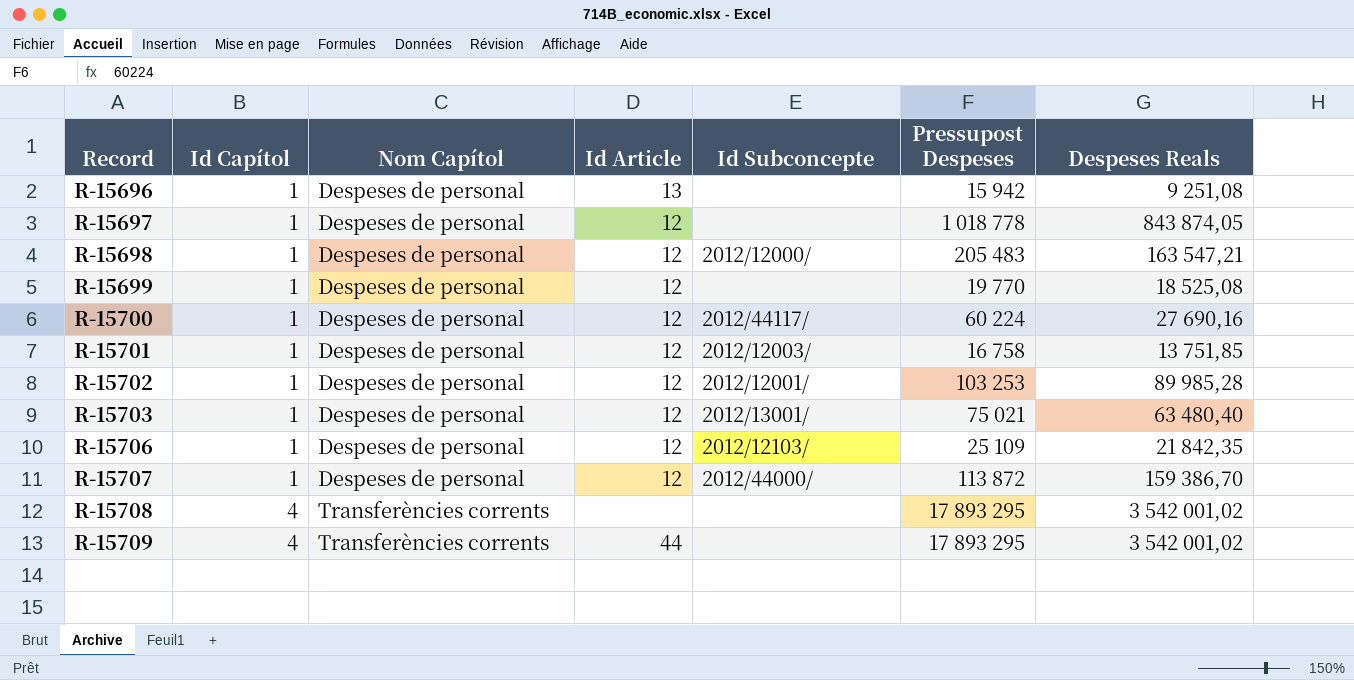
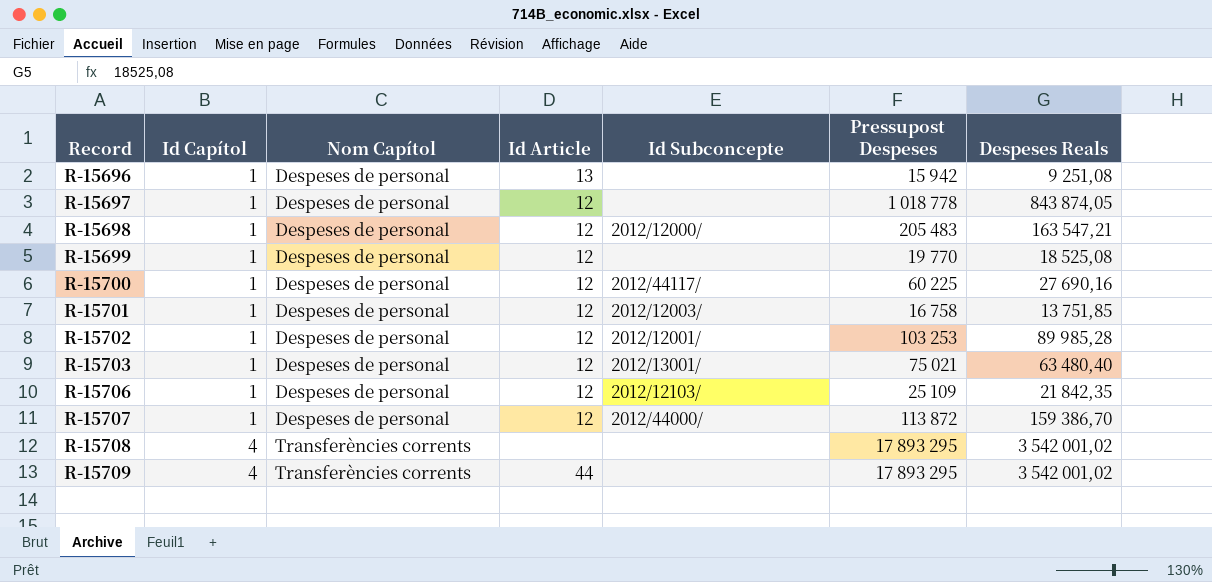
R-15700 | Pressupost Despeses: 60 224 -> 60 225

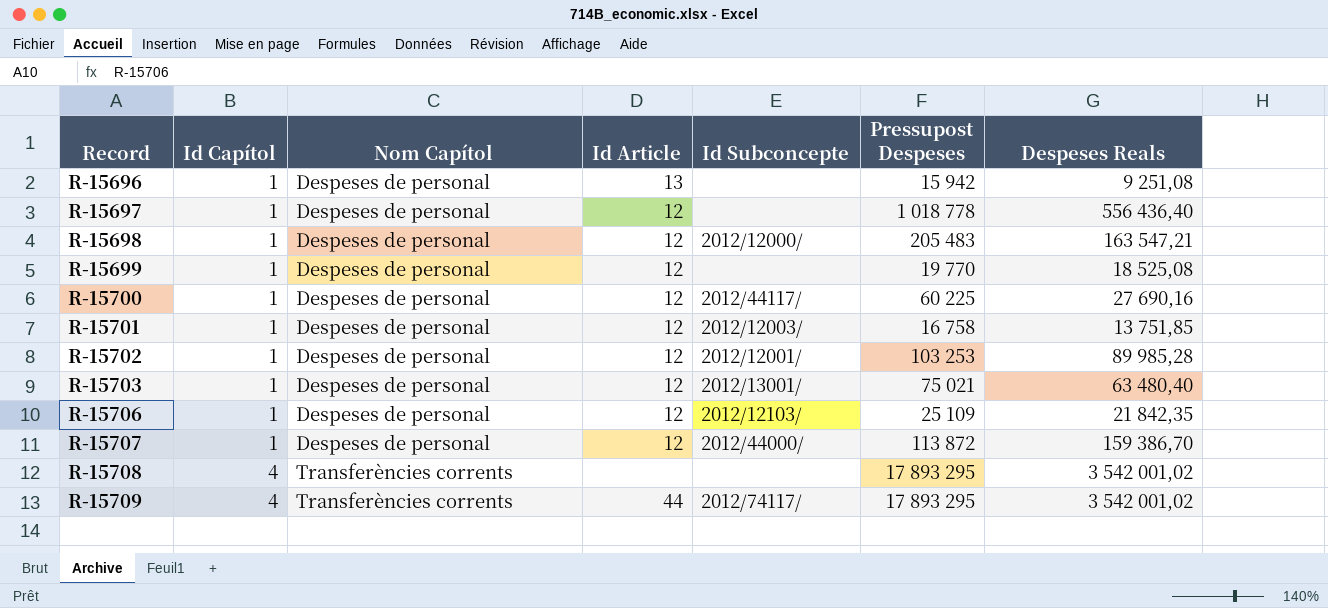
R-15697 | Despeses Reals: 843 874,05 -> 556 436,40
R-15709 | Id Subconcepte: none -> 2012/74117/

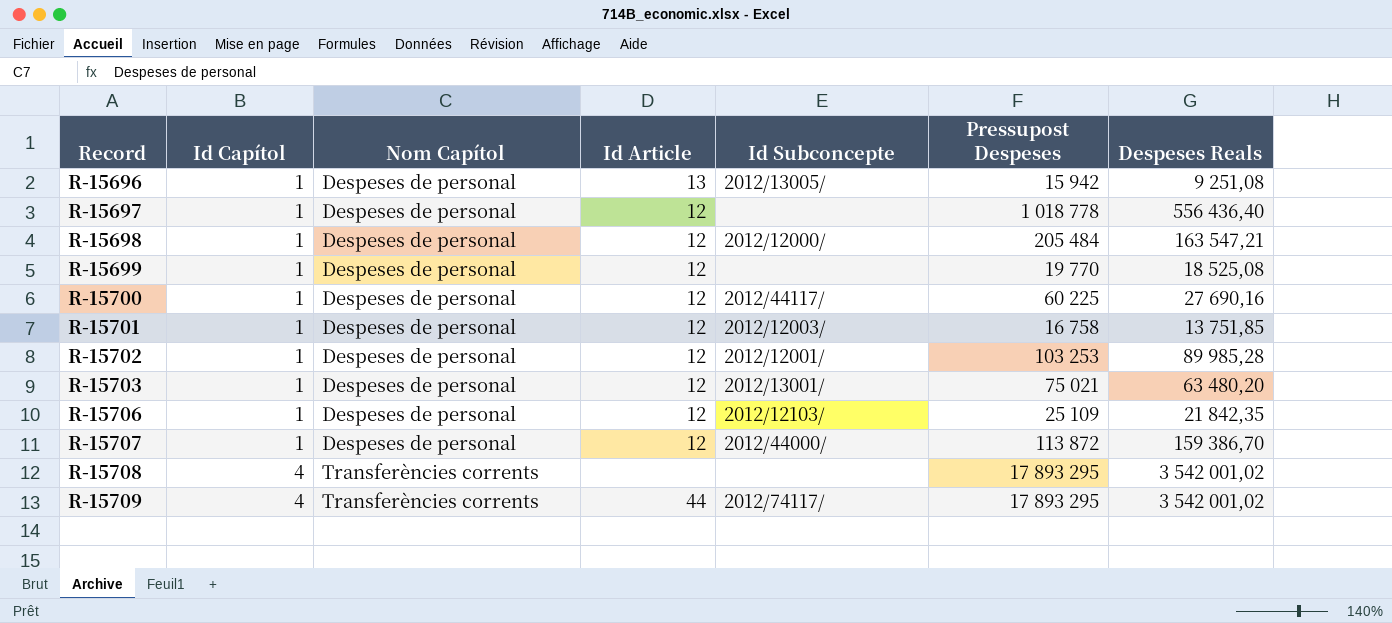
R-15696 | Id Subconcepte: none -> 2012/13005/
R-15698 | Pressupost Despeses: 205 483 -> 205 484
R-15703 | Despeses Reals: 63 480,40 -> 63 480,20

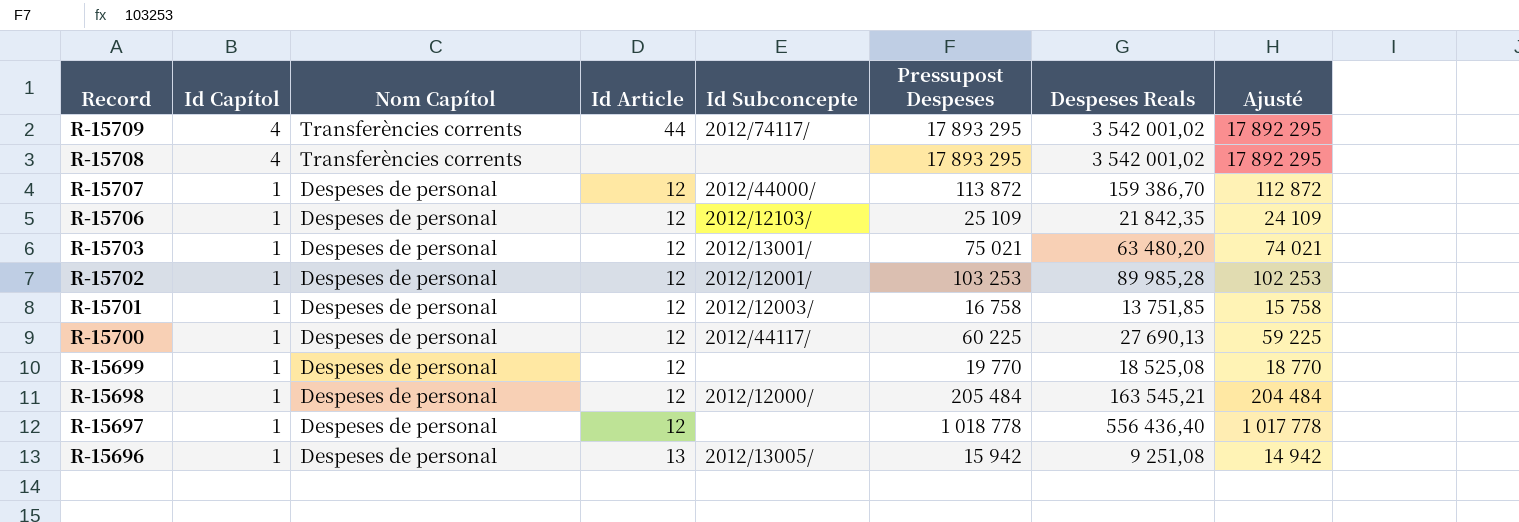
row order: Record ascending -> Record descending
column Ajusté | formula: none -> [Pressupost Despeses] - 1000
R-15700 | Despeses Reals: 27 690,16 -> 27 690,13
R-15698 | Despeses Reals: 163 547,21 -> 163 545,21

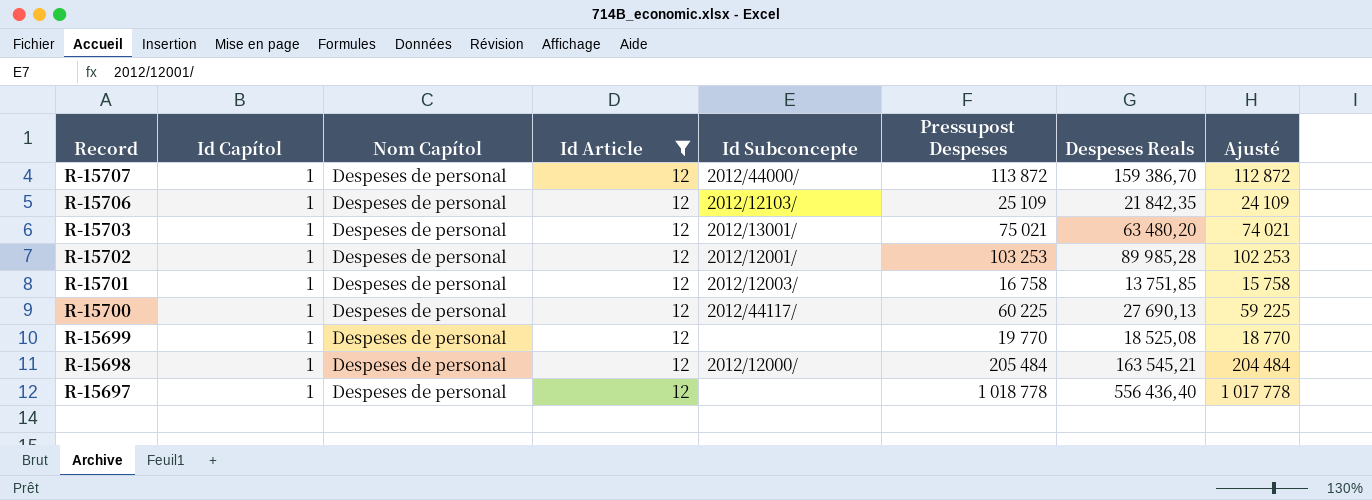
filter: none -> Id Article = 12

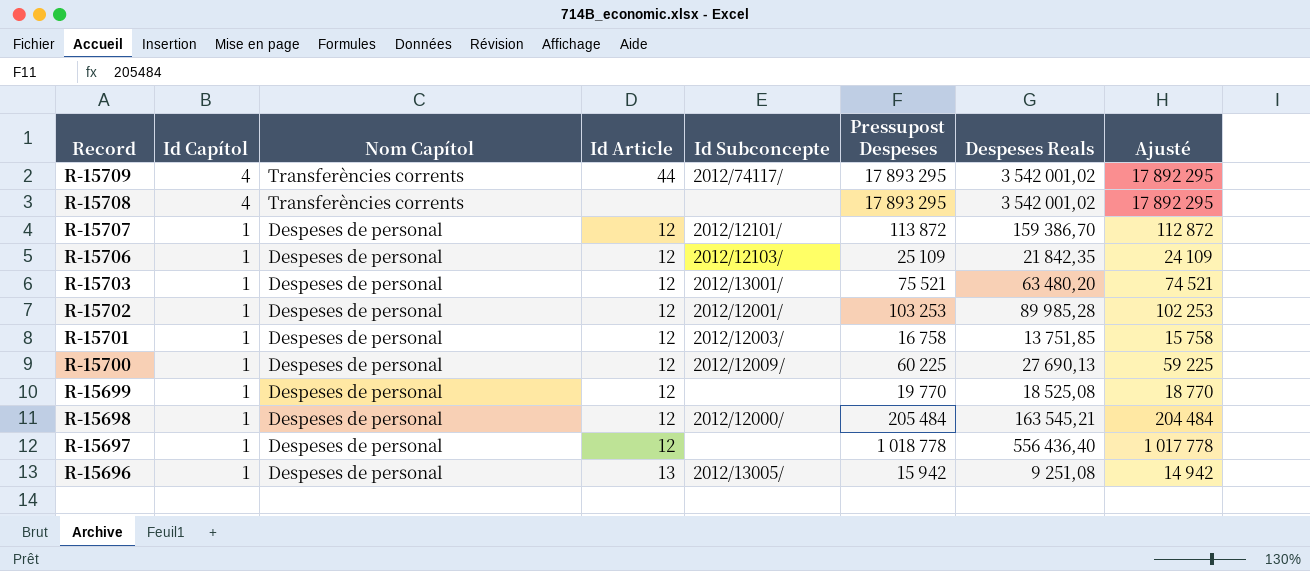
filter: Id Article = 12 -> none
R-15707 | Id Subconcepte: 2012/44000/ -> 2012/12101/
R-15703 | Pressupost Despeses: 75 021 -> 75 521
R-15703 | Ajusté: 74 021 -> 74 521
R-15700 | Id Subconcepte: 2012/44117/ -> 2012/12009/

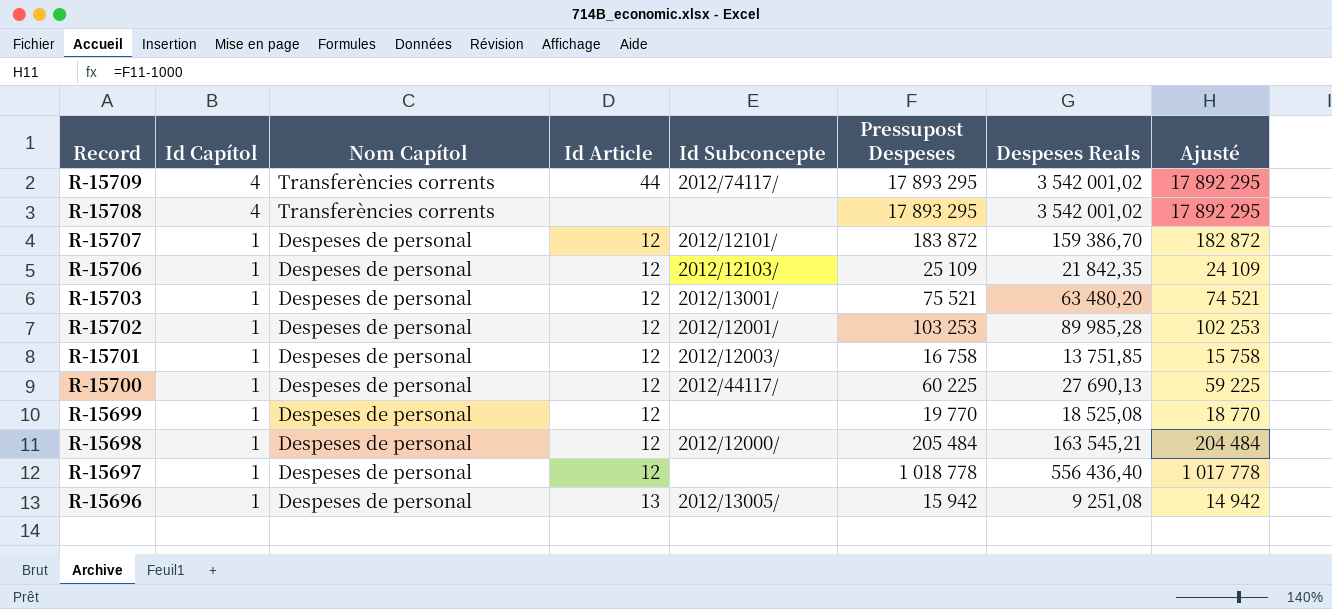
R-15707 | Pressupost Despeses: 113 872 -> 183 872
R-15707 | Ajusté: 112 872 -> 182 872
R-15700 | Id Subconcepte: 2012/12009/ -> 2012/44117/

